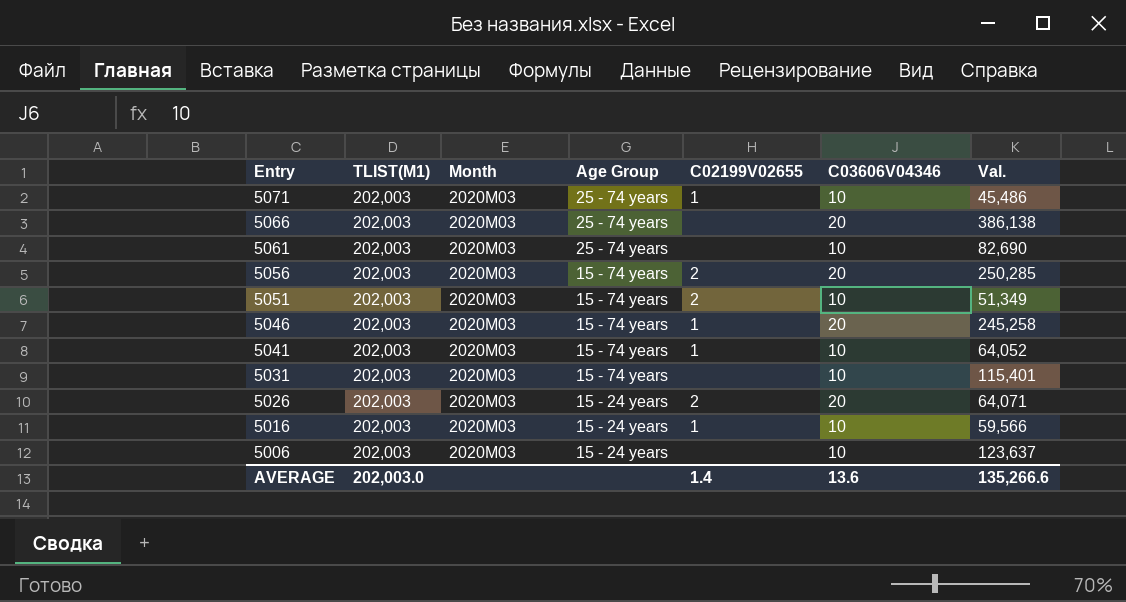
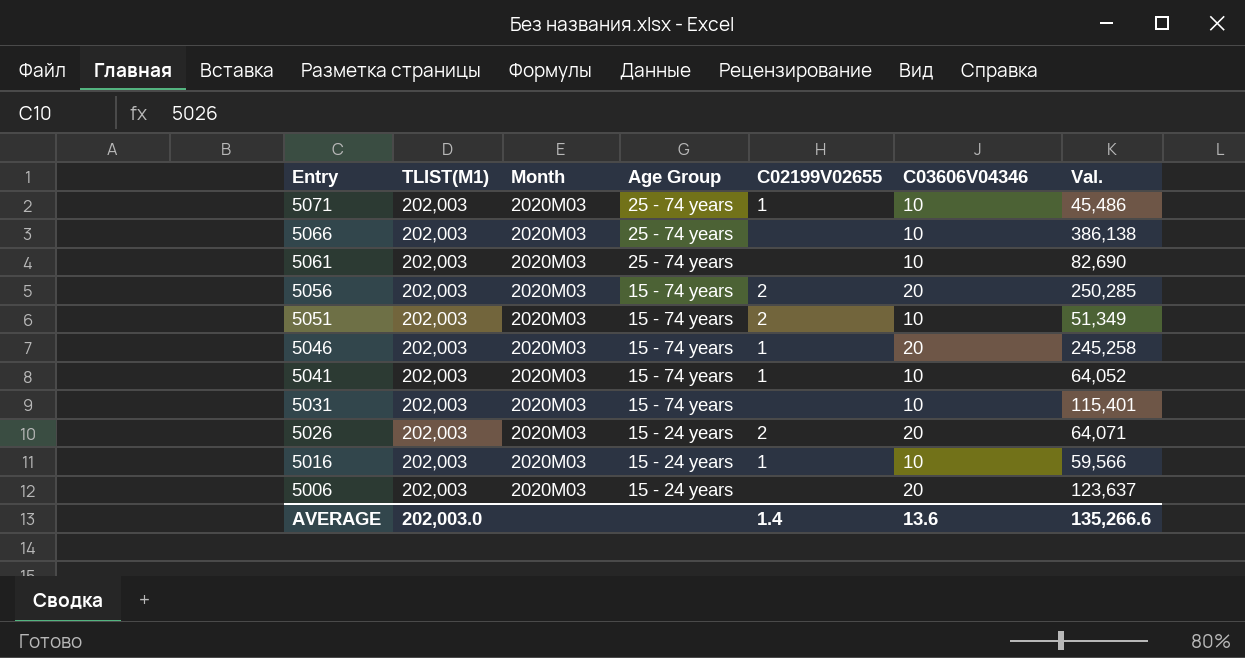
5066 | C03606V04346: 20 -> 10
5006 | C03606V04346: 10 -> 20

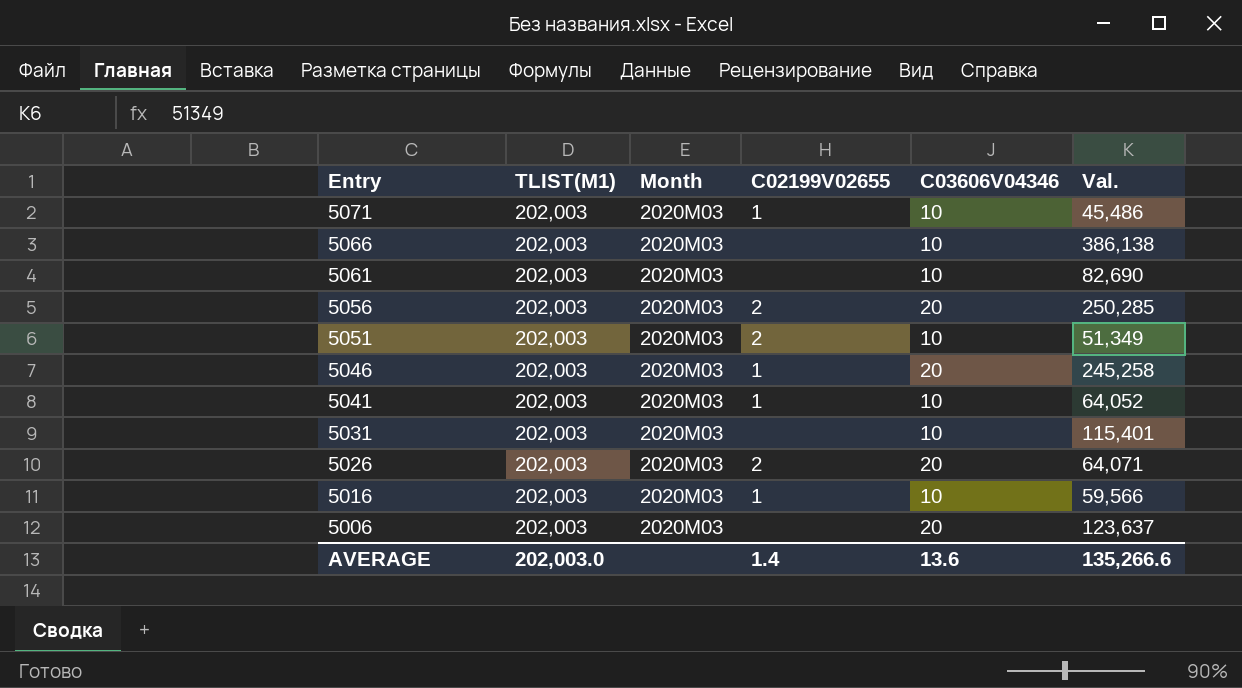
column Age Group | position: 4 -> none

